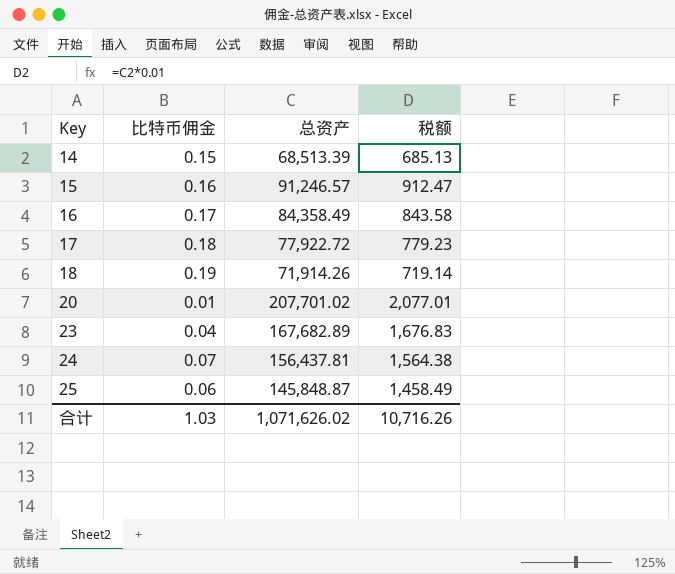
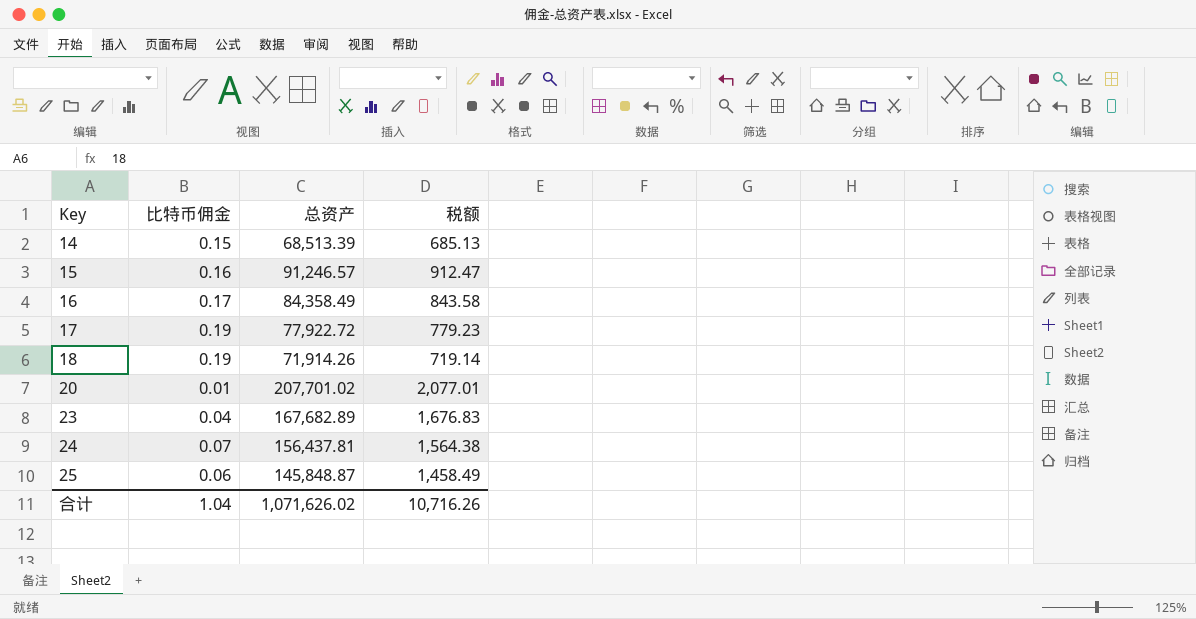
17 | 比特币佣金: 0.18 -> 0.19
合计 | 比特币佣金: 1.03 -> 1.04

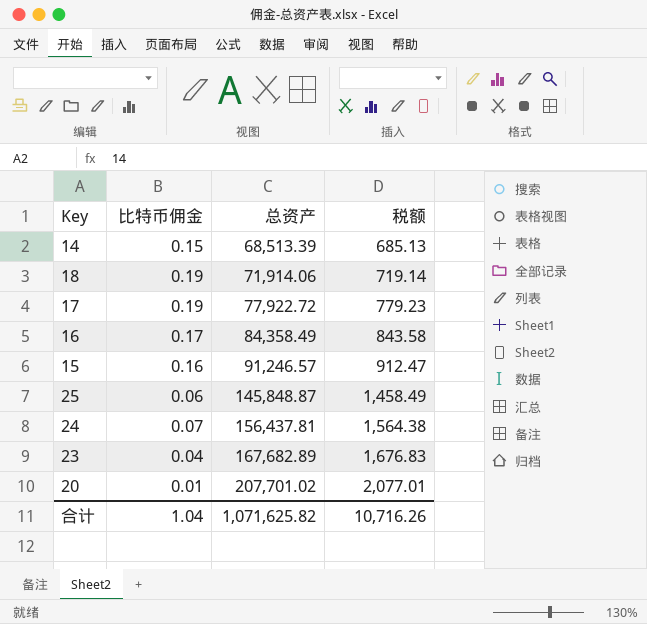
row order: Key ascending -> 总资产 ascending
18 | 总资产: 71,914.26 -> 71,914.06
合计 | 总资产: 1,071,626.02 -> 1,071,625.82

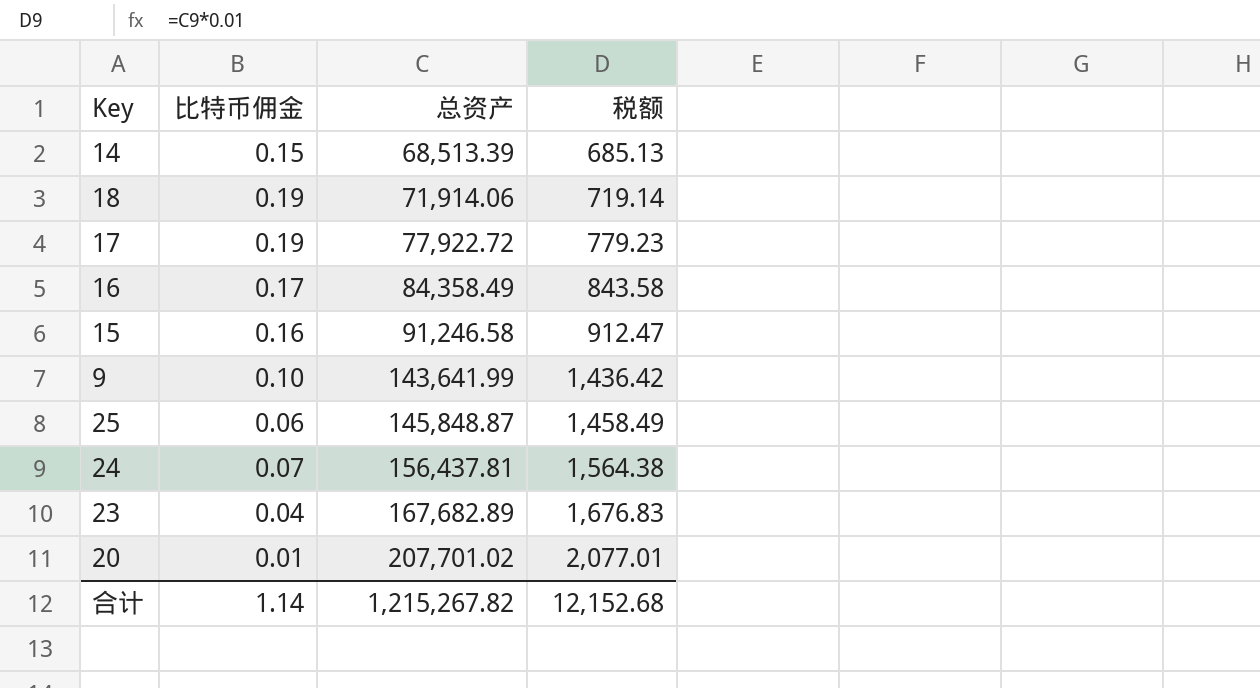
15 | 总资产: 91,246.57 -> 91,246.58
row 9: none -> 0.10 | 143,641.99 | 1,436.42
合计 | 比特币佣金: 1.04 -> 1.14
合计 | 总资产: 1,071,625.82 -> 1,215,267.82
合计 | 税额: 10,716.26 -> 12,152.68

